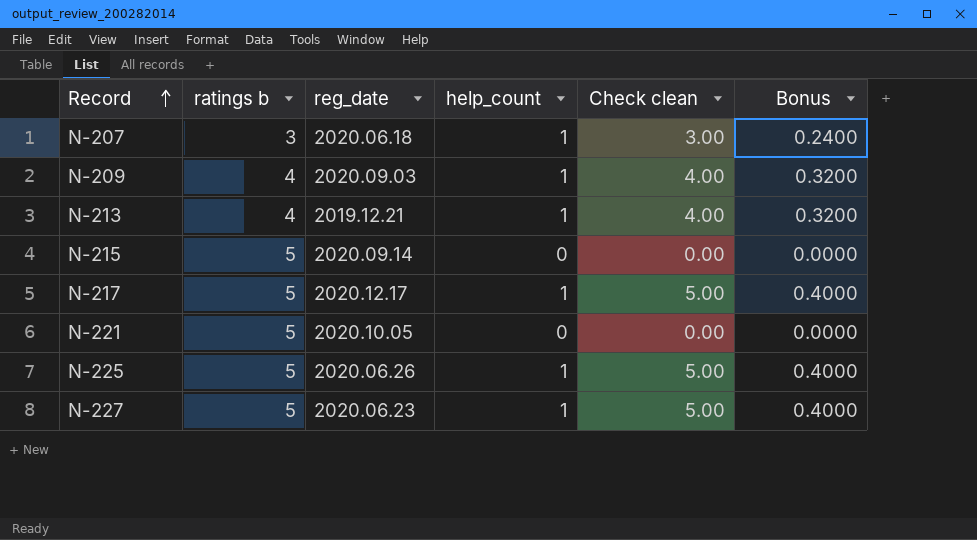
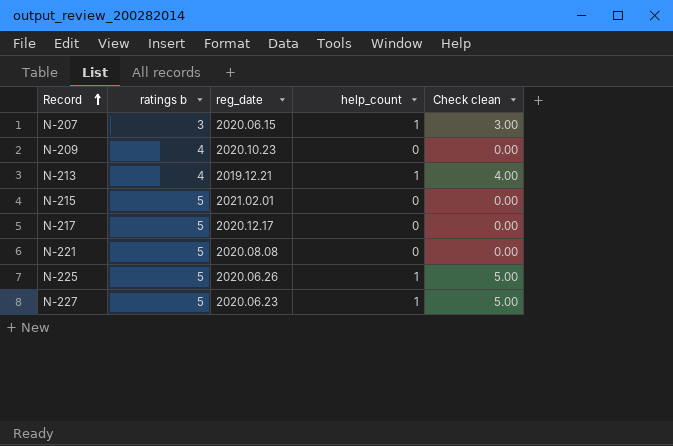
column Bonus | formula: [Check clean] * 0.08 -> none
N-207 | reg_date: 2020.06.18 -> 2020.06.15
N-209 | reg_date: 2020.09.03 -> 2020.10.23
N-209 | help_count: 1 -> 0
N-209 | Check clean: 4.00 -> 0.00
N-215 | reg_date: 2020.09.14 -> 2021.02.01
N-217 | help_count: 1 -> 0
N-217 | Check clean: 5.00 -> 0.00
N-221 | reg_date: 2020.10.05 -> 2020.08.08

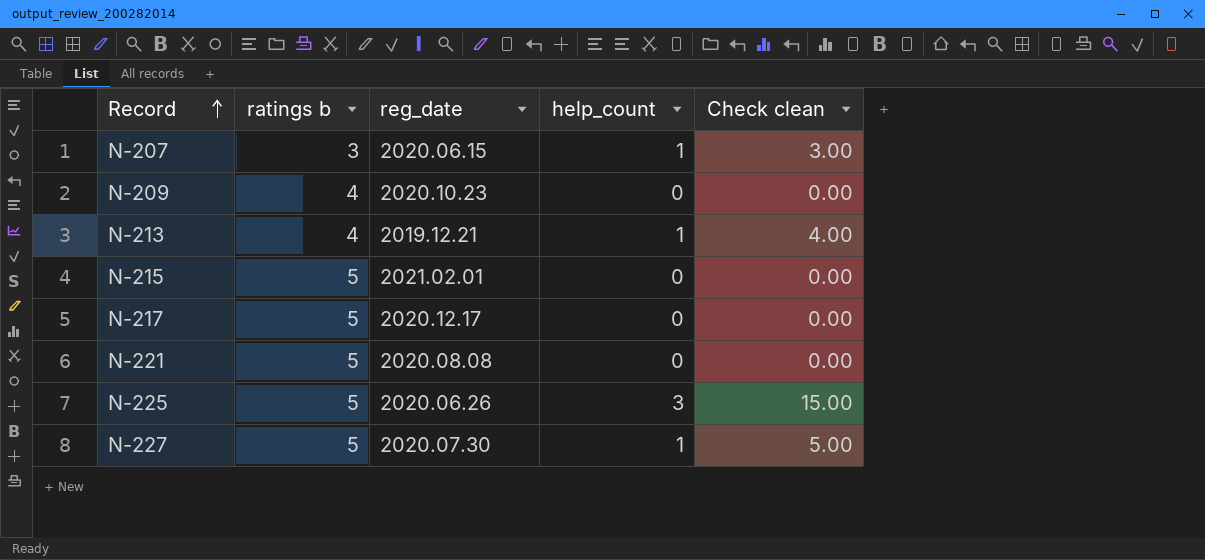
N-225 | help_count: 1 -> 3
N-225 | Check clean: 5.00 -> 15.00
N-227 | reg_date: 2020.06.23 -> 2020.07.30

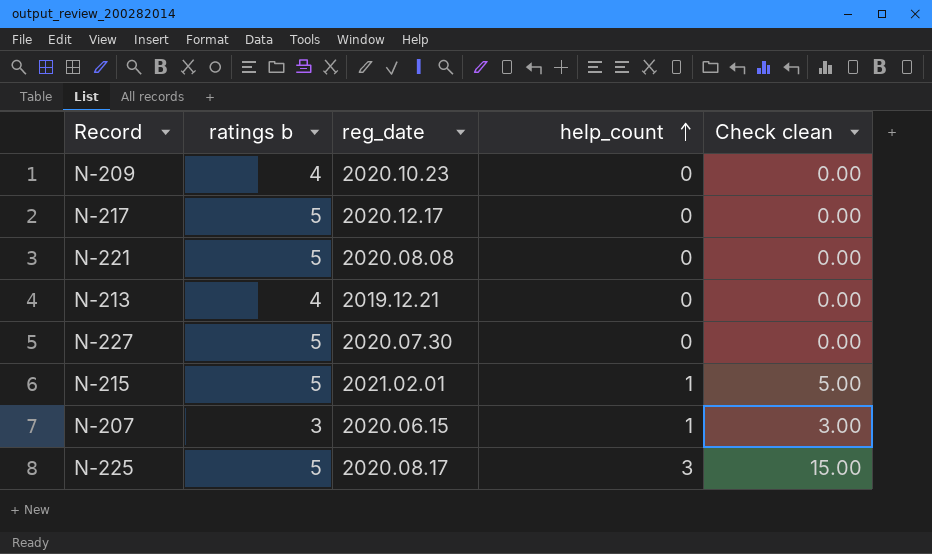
row order: Record ascending -> help_count ascending
N-213 | help_count: 1 -> 0
N-213 | Check clean: 4.00 -> 0.00
N-227 | help_count: 1 -> 0
N-227 | Check clean: 5.00 -> 0.00
N-215 | help_count: 0 -> 1
N-215 | Check clean: 0.00 -> 5.00
N-225 | reg_date: 2020.06.26 -> 2020.08.17

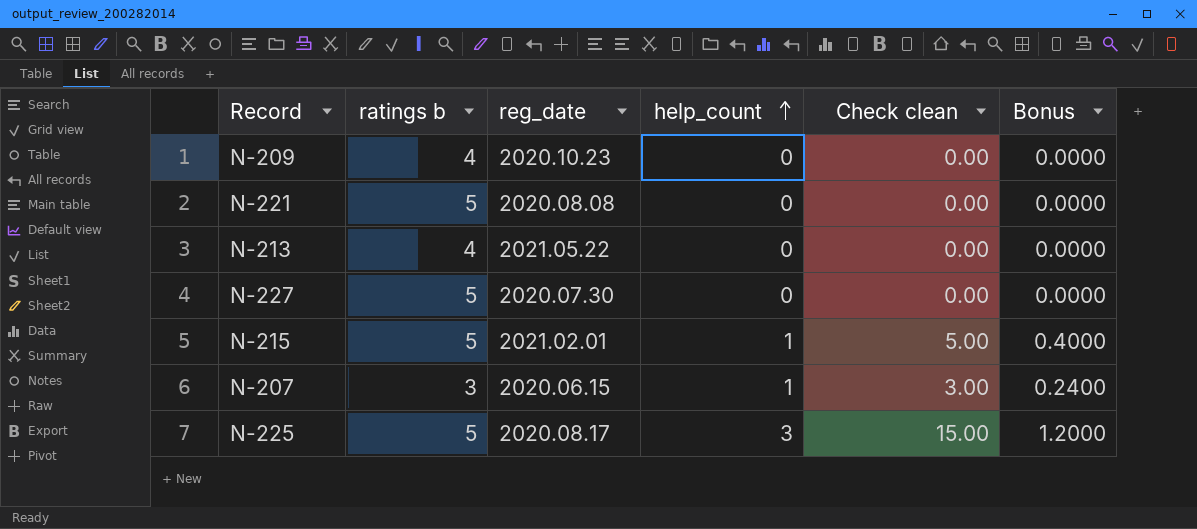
column Bonus | formula: none -> [Check clean] * 0.08
row N-217: 5 | 2020.12.17 | 0 | 0.00 -> none
N-213 | reg_date: 2019.12.21 -> 2021.05.22

